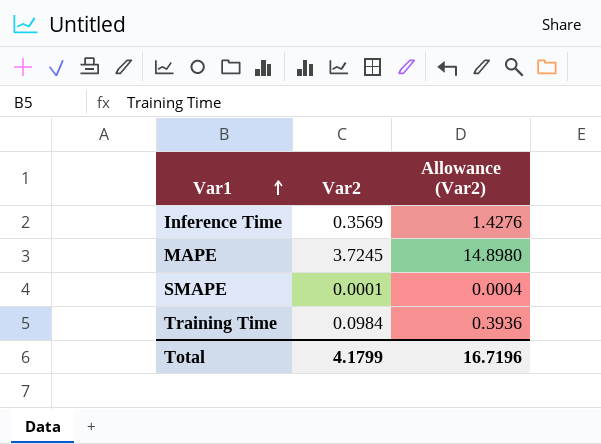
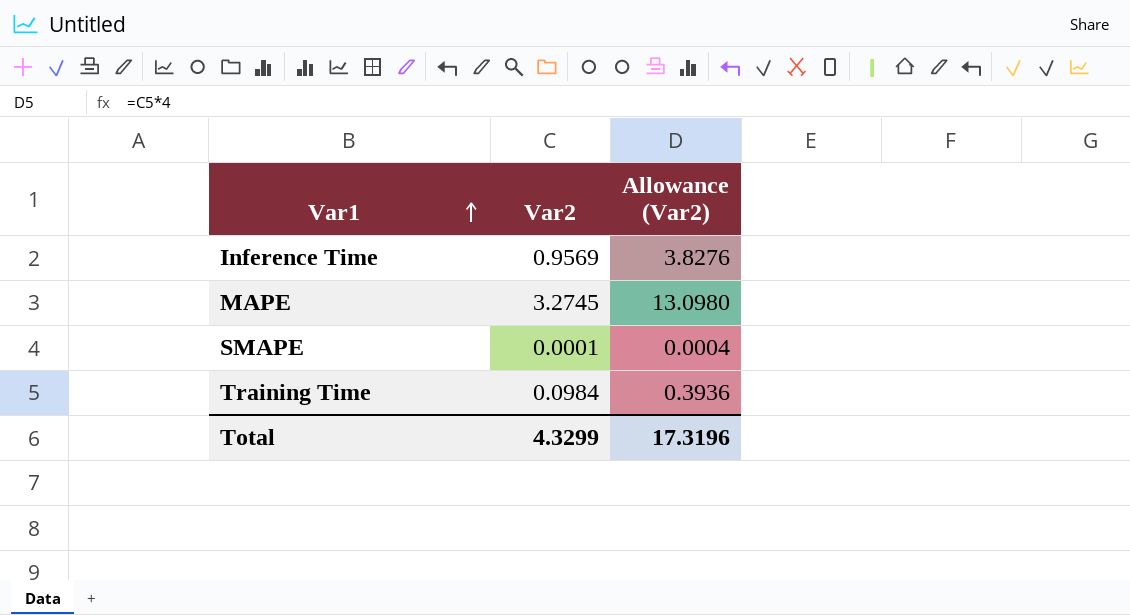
Inference Time | Var2: 0.3569 -> 0.9569
Inference Time | Allowance (Var2): 1.4276 -> 3.8276
MAPE | Var2: 3.7245 -> 3.2745
MAPE | Allowance (Var2): 14.8980 -> 13.0980
Total | Var2: 4.1799 -> 4.3299
Total | Allowance (Var2): 16.7196 -> 17.3196

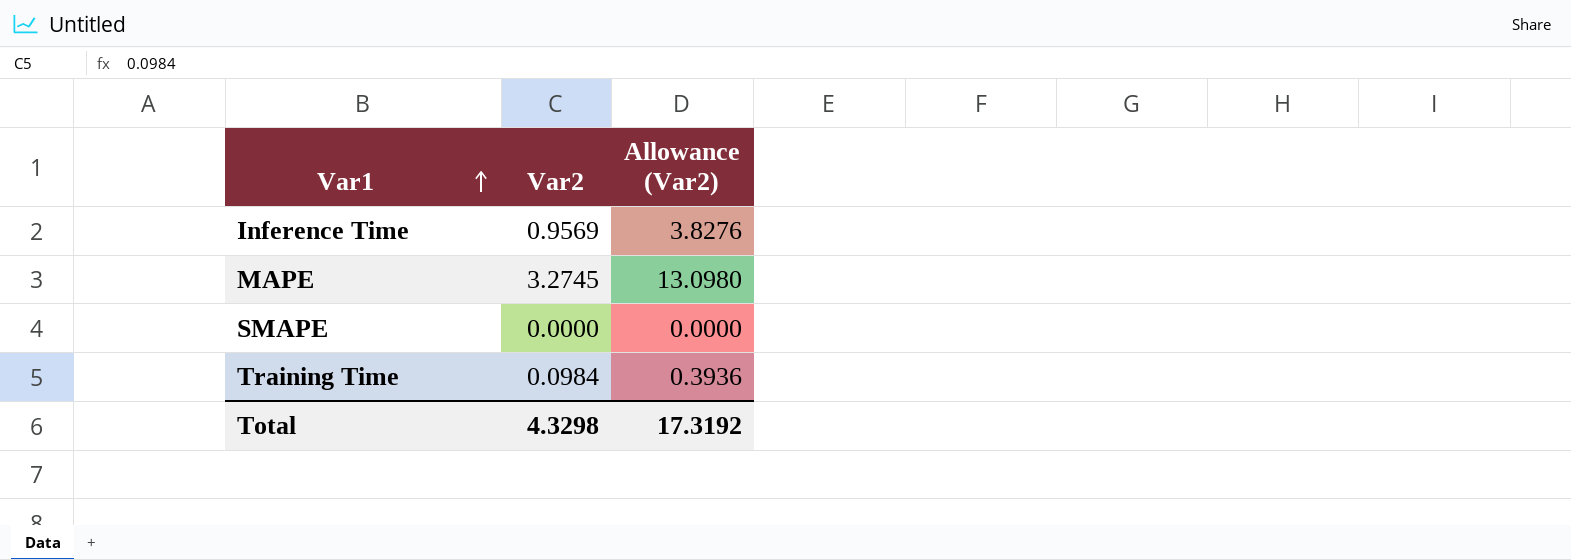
SMAPE | Var2: 0.0001 -> 0.0000
SMAPE | Allowance (Var2): 0.0004 -> 0.0000
Total | Var2: 4.3299 -> 4.3298
Total | Allowance (Var2): 17.3196 -> 17.3192

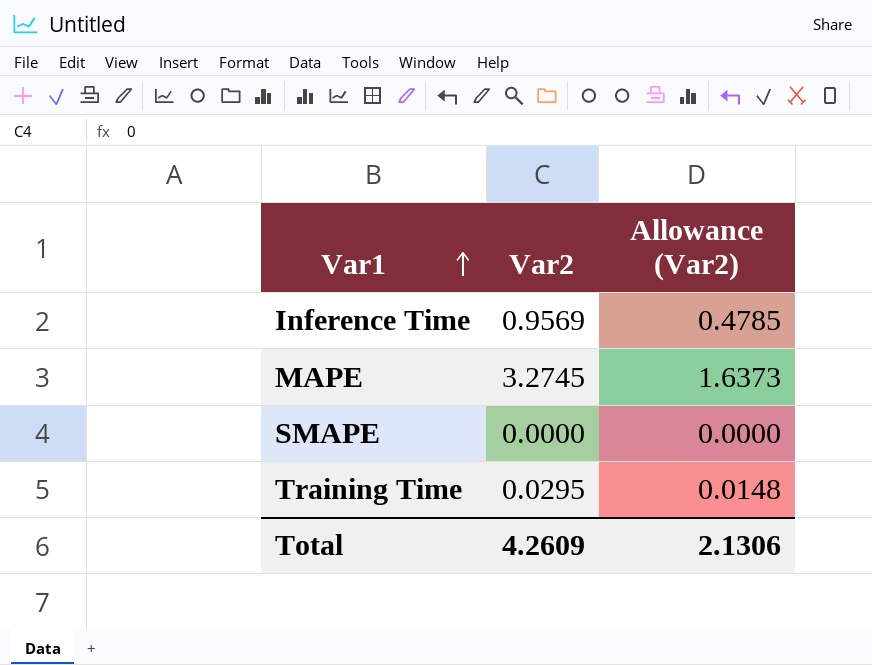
column Allowance (Var2) | formula: [Var2] * 4 -> [Var2] * 0.5
Training Time | Var2: 0.0984 -> 0.0295
Total | Var2: 4.3298 -> 4.2609
Total | Allowance (Var2): 17.3192 -> 2.1306

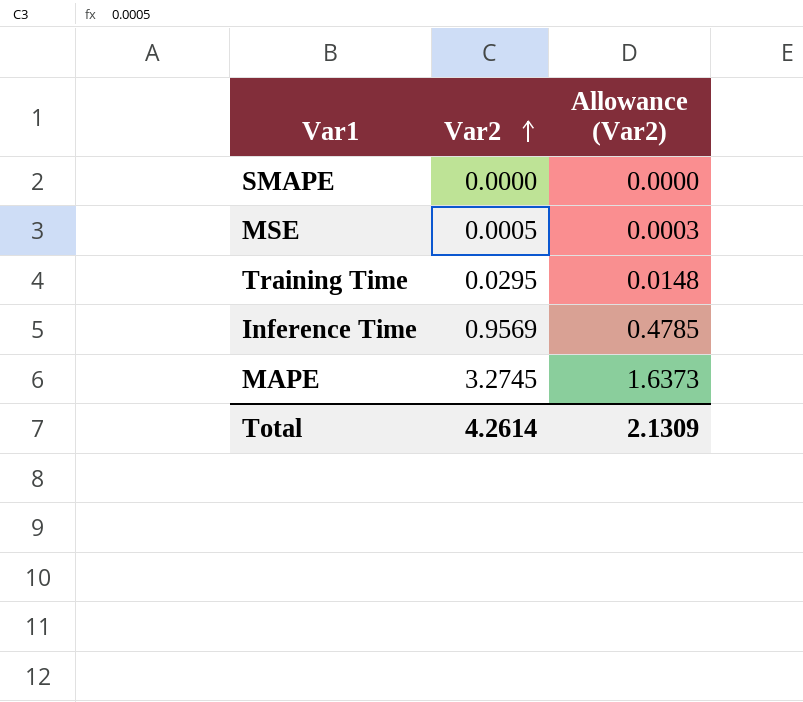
row order: Var1 ascending -> Var2 ascending
row MSE: none -> 0.0005 | 0.0003
Total | Var2: 4.2609 -> 4.2614
Total | Allowance (Var2): 2.1306 -> 2.1309

